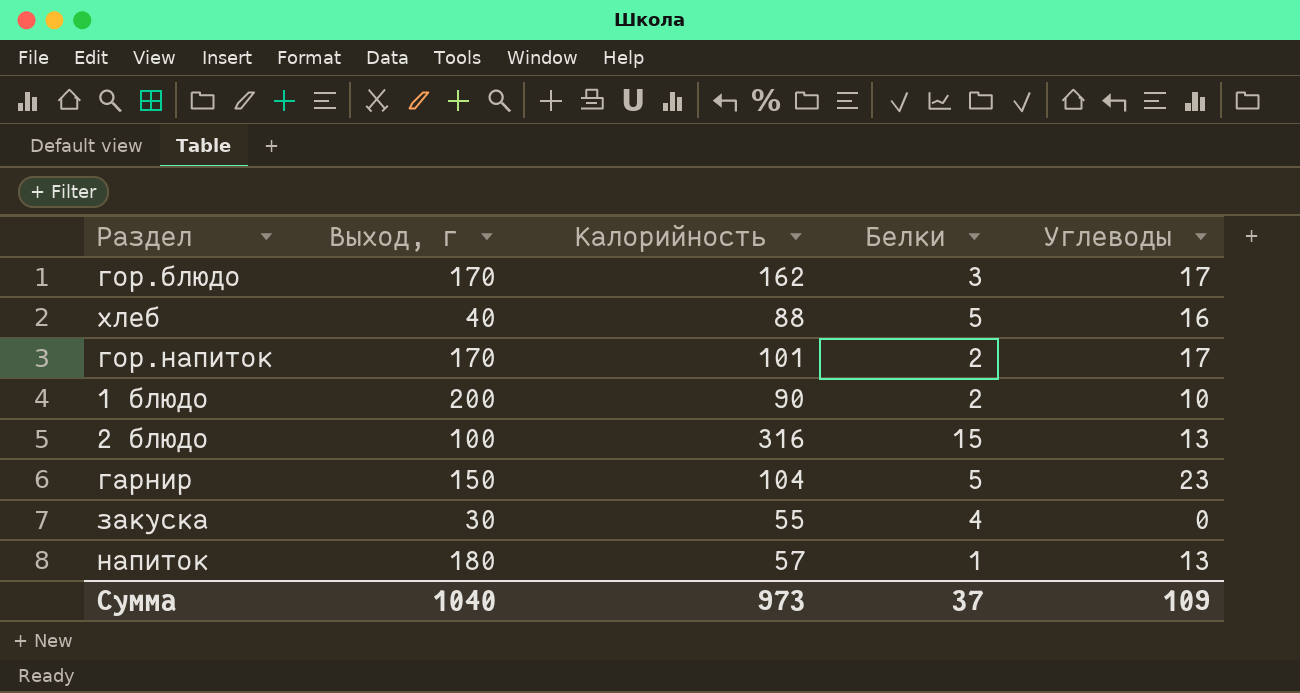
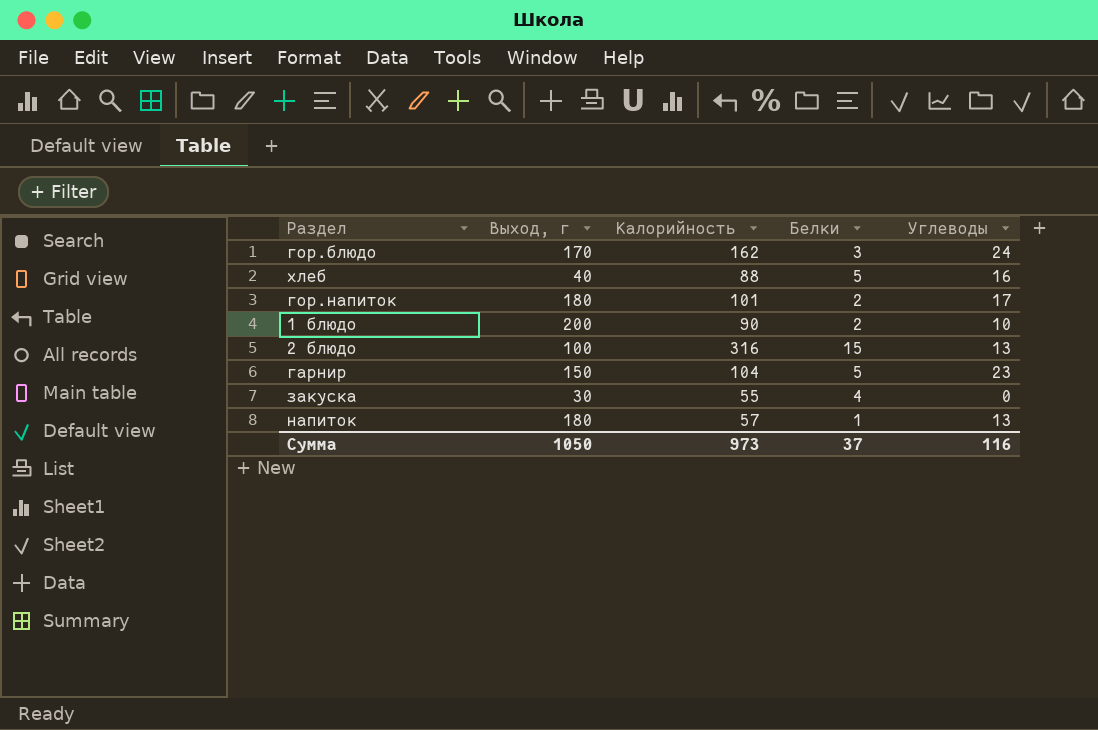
гор.блюдо | Углеводы: 17 -> 24
гор.напиток | Выход, г: 170 -> 180
Сумма | Выход, г: 1040 -> 1050
Сумма | Углеводы: 109 -> 116

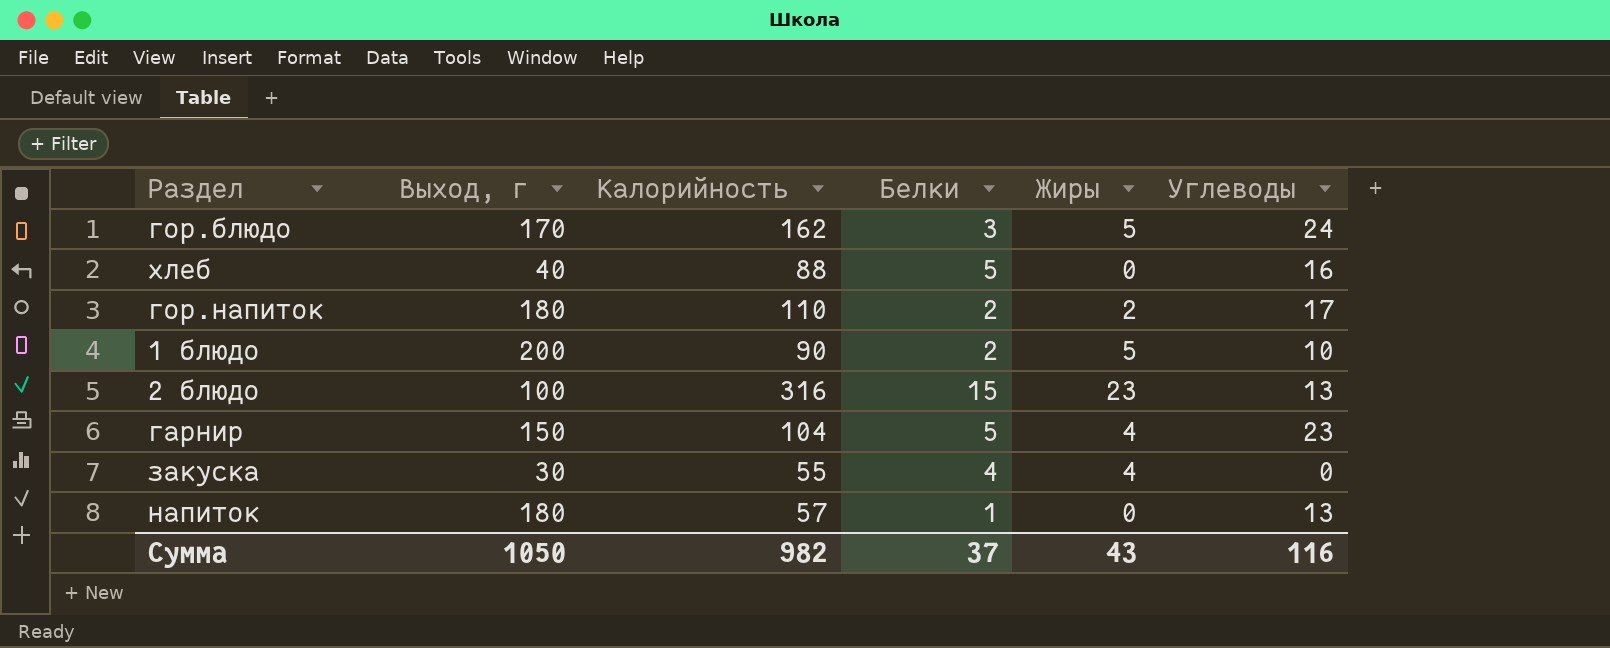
column Жиры | position: none -> 5
гор.напиток | Калорийность: 101 -> 110
Сумма | Калорийность: 973 -> 982

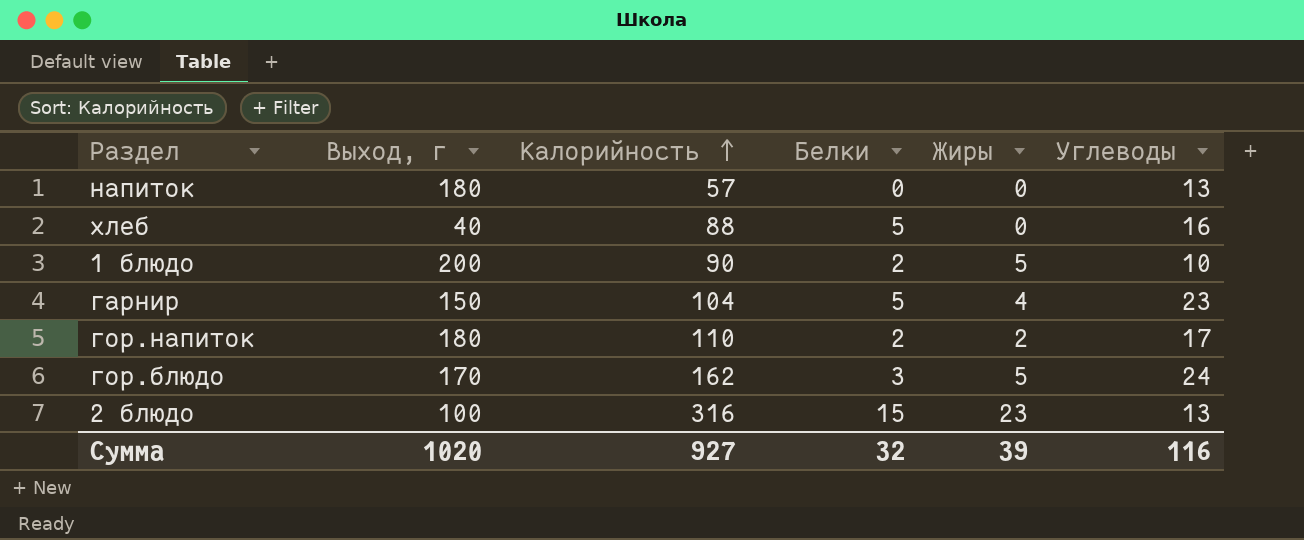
row order: none -> Калорийность ascending
row закуска: 30 | 55 | 4 | 4 | 0 -> none
напиток | Белки: 1 -> 0
Сумма | Выход, г: 1050 -> 1020
Сумма | Калорийность: 982 -> 927
Сумма | Белки: 37 -> 32
Сумма | Жиры: 43 -> 39

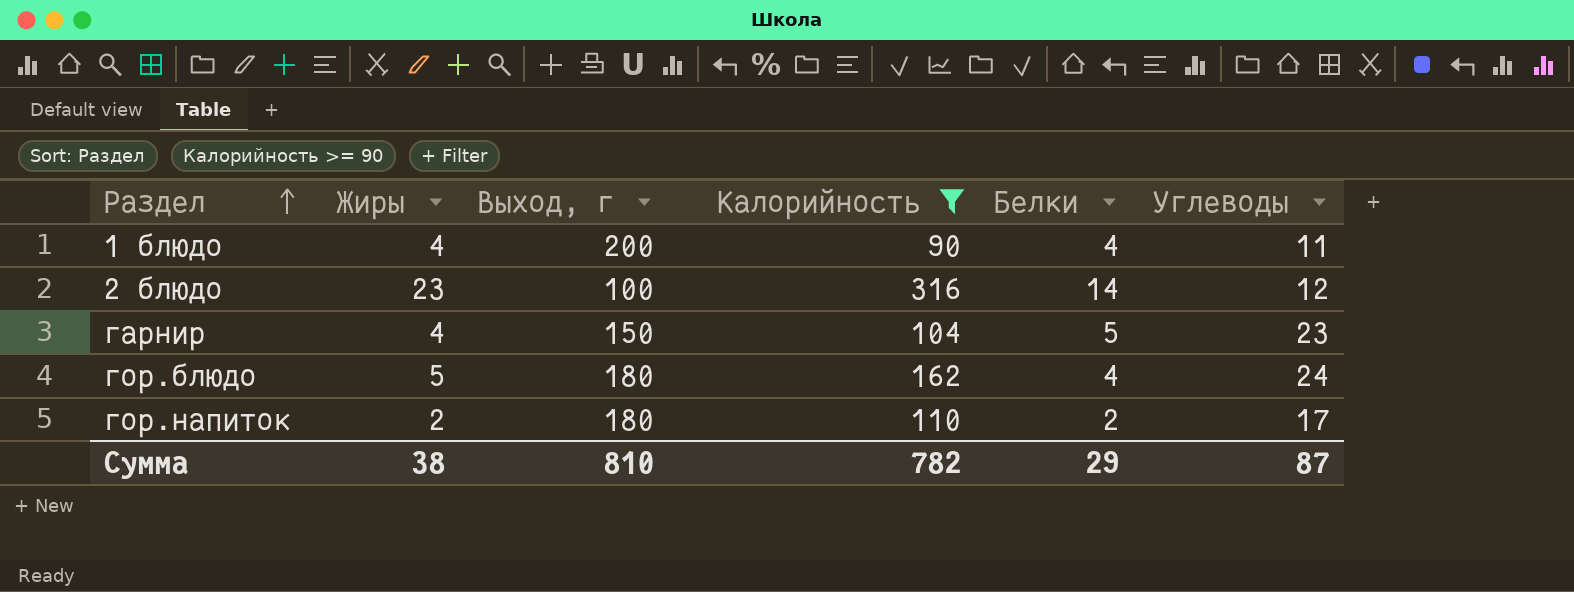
filter: none -> Калорийность >= 90
row order: Калорийность ascending -> Раздел ascending
column Жиры | position: 5 -> 2
1 блюдо | Жиры: 5 -> 4
1 блюдо | Белки: 2 -> 4
1 блюдо | Углеводы: 10 -> 11
2 блюдо | Белки: 15 -> 14
2 блюдо | Углеводы: 13 -> 12
гор.блюдо | Выход, г: 170 -> 180
гор.блюдо | Белки: 3 -> 4
Сумма | Жиры: 39 -> 38
Сумма | Выход, г: 1020 -> 810
Сумма | Калорийность: 927 -> 782
Сумма | Белки: 32 -> 29
Сумма | Углеводы: 116 -> 87

